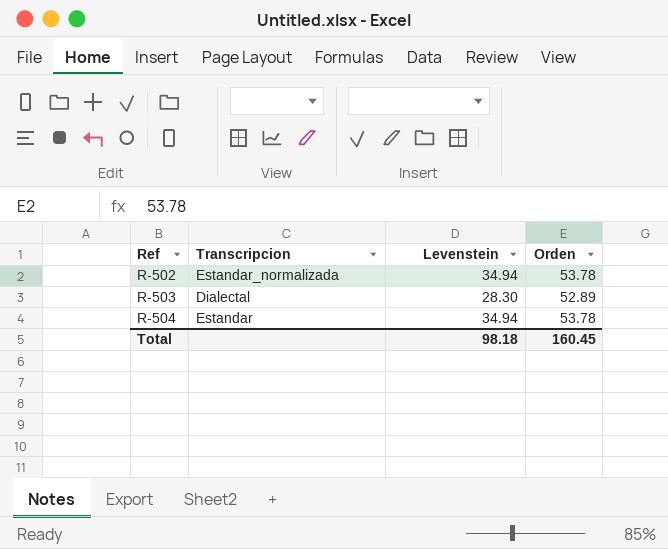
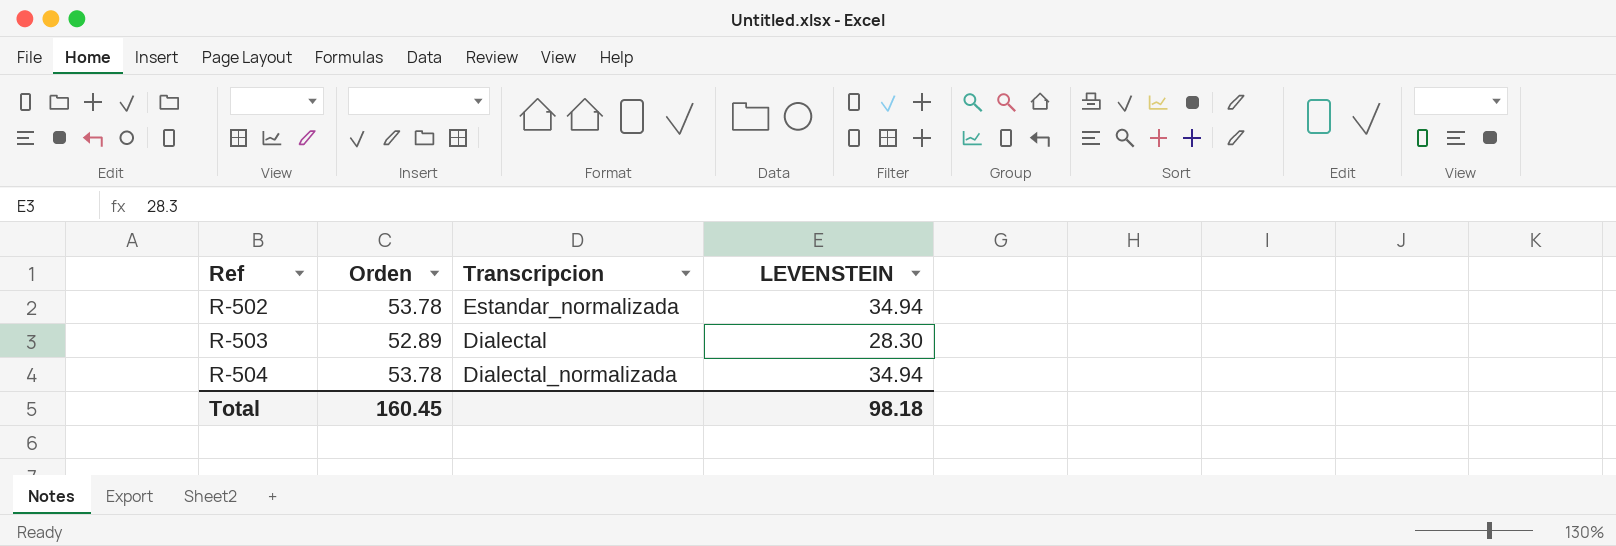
column Orden | position: 4 -> 2
column name: Levenstein -> LEVENSTEIN
R-504 | Transcripcion: Estandar -> Dialectal_normalizada

